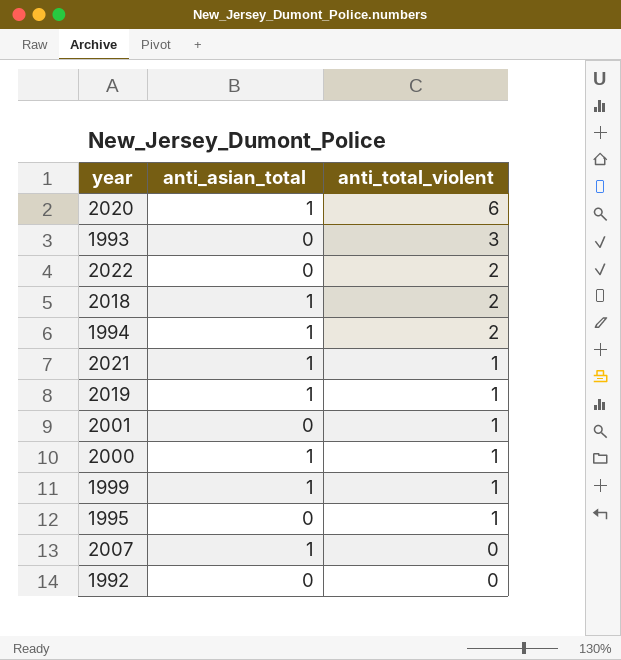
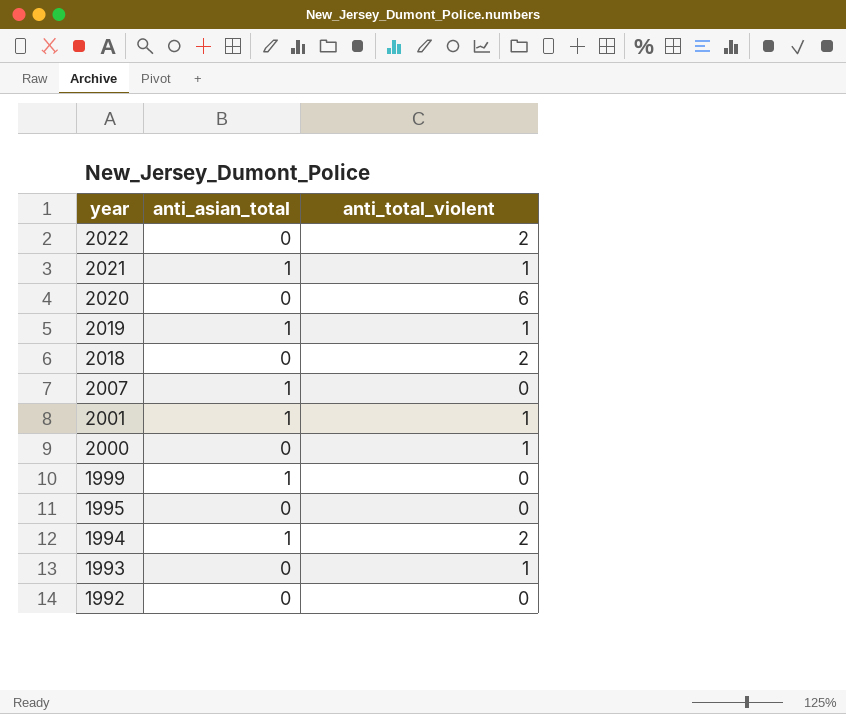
row order: anti_total_violent descending -> year descending
2020 | anti_asian_total: 1 -> 0
2018 | anti_asian_total: 1 -> 0
2001 | anti_asian_total: 0 -> 1
2000 | anti_asian_total: 1 -> 0
1999 | anti_total_violent: 1 -> 0
1995 | anti_total_violent: 1 -> 0
1993 | anti_total_violent: 3 -> 1

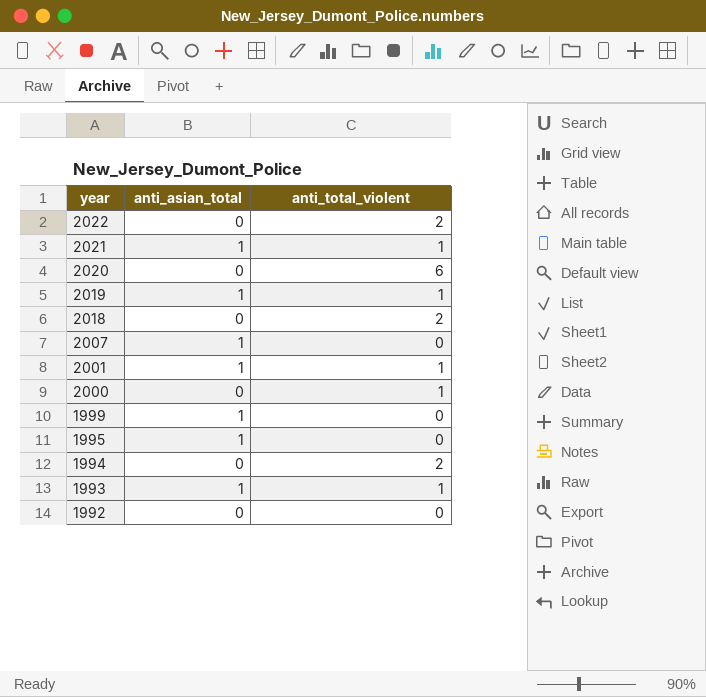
1995 | anti_asian_total: 0 -> 1
1994 | anti_asian_total: 1 -> 0
1993 | anti_asian_total: 0 -> 1

